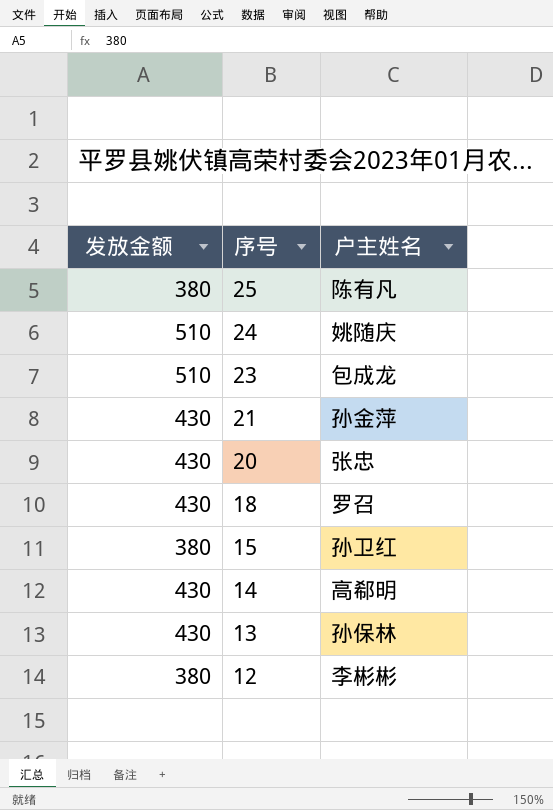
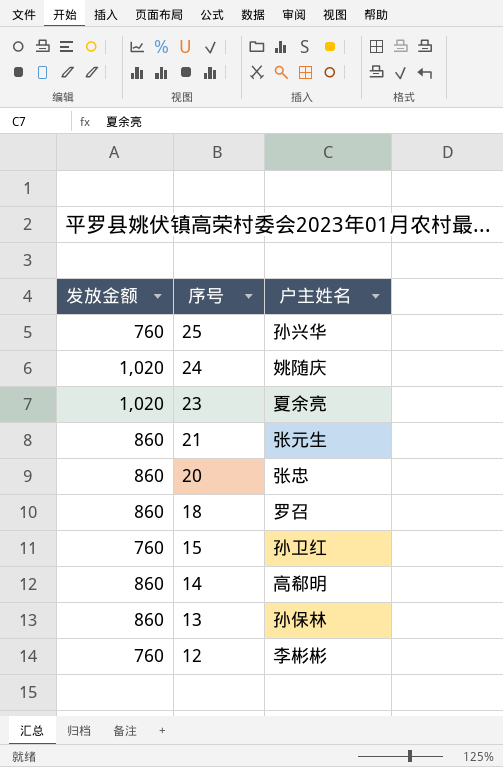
25 | 发放金额: 380 -> 760
25 | 户主姓名: 陈有凡 -> 孙兴华
24 | 发放金额: 510 -> 1,020
23 | 发放金额: 510 -> 1,020
23 | 户主姓名: 包成龙 -> 夏余亮
21 | 发放金额: 430 -> 860
21 | 户主姓名: 孙金萍 -> 张元生
20 | 发放金额: 430 -> 860
18 | 发放金额: 430 -> 860
15 | 发放金额: 380 -> 760
14 | 发放金额: 430 -> 860
13 | 发放金额: 430 -> 860
12 | 发放金额: 380 -> 760

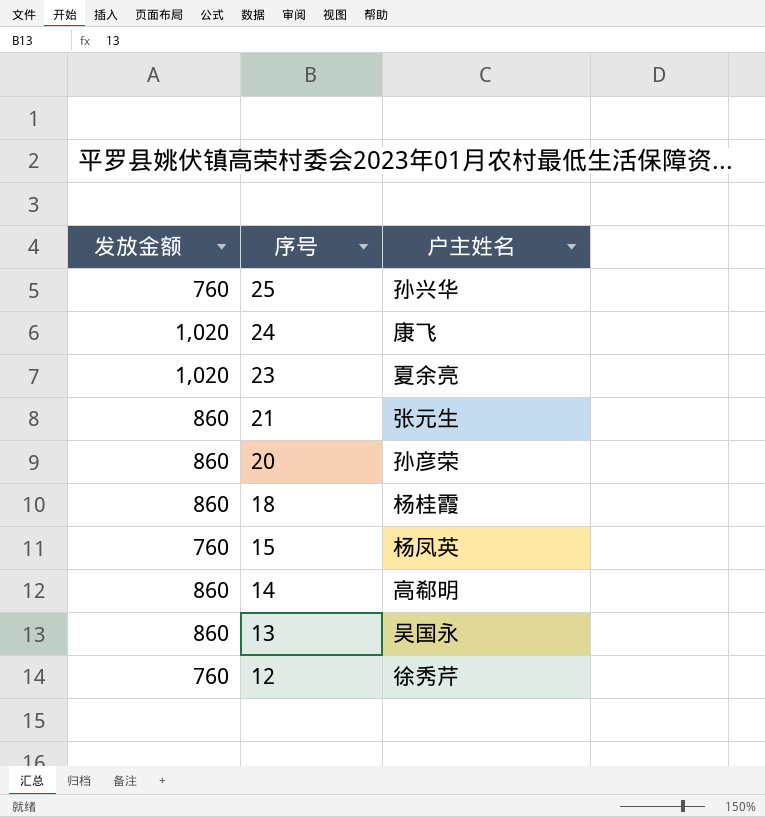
24 | 户主姓名: 姚随庆 -> 康飞
20 | 户主姓名: 张忠 -> 孙彦荣
18 | 户主姓名: 罗召 -> 杨桂霞
15 | 户主姓名: 孙卫红 -> 杨凤英
13 | 户主姓名: 孙保林 -> 吴国永
12 | 户主姓名: 李彬彬 -> 徐秀芹

